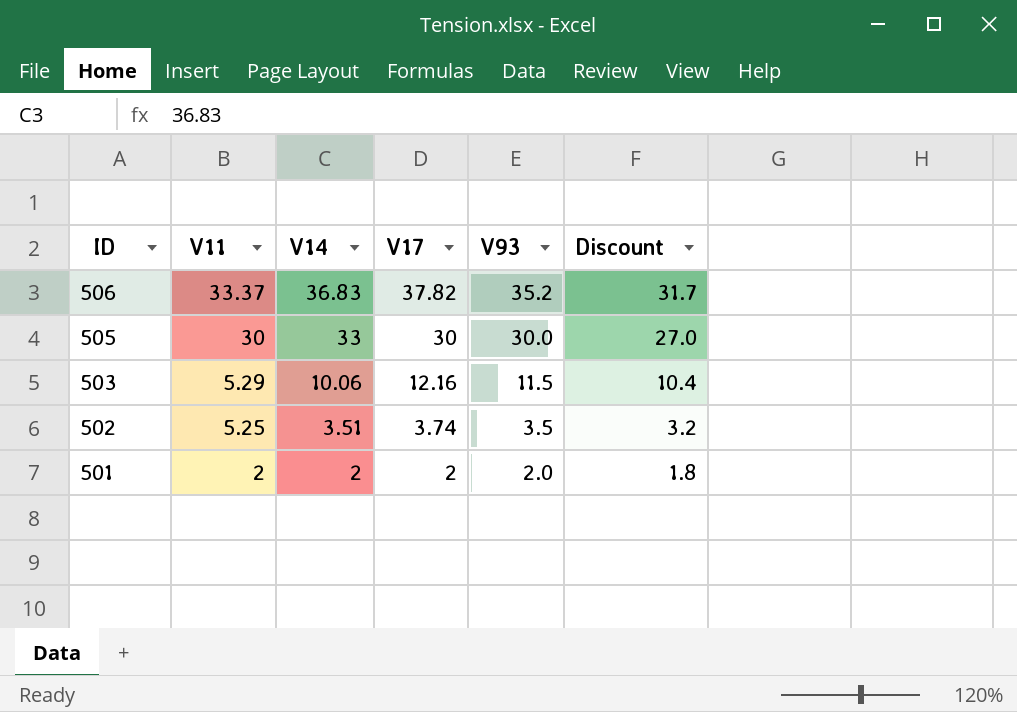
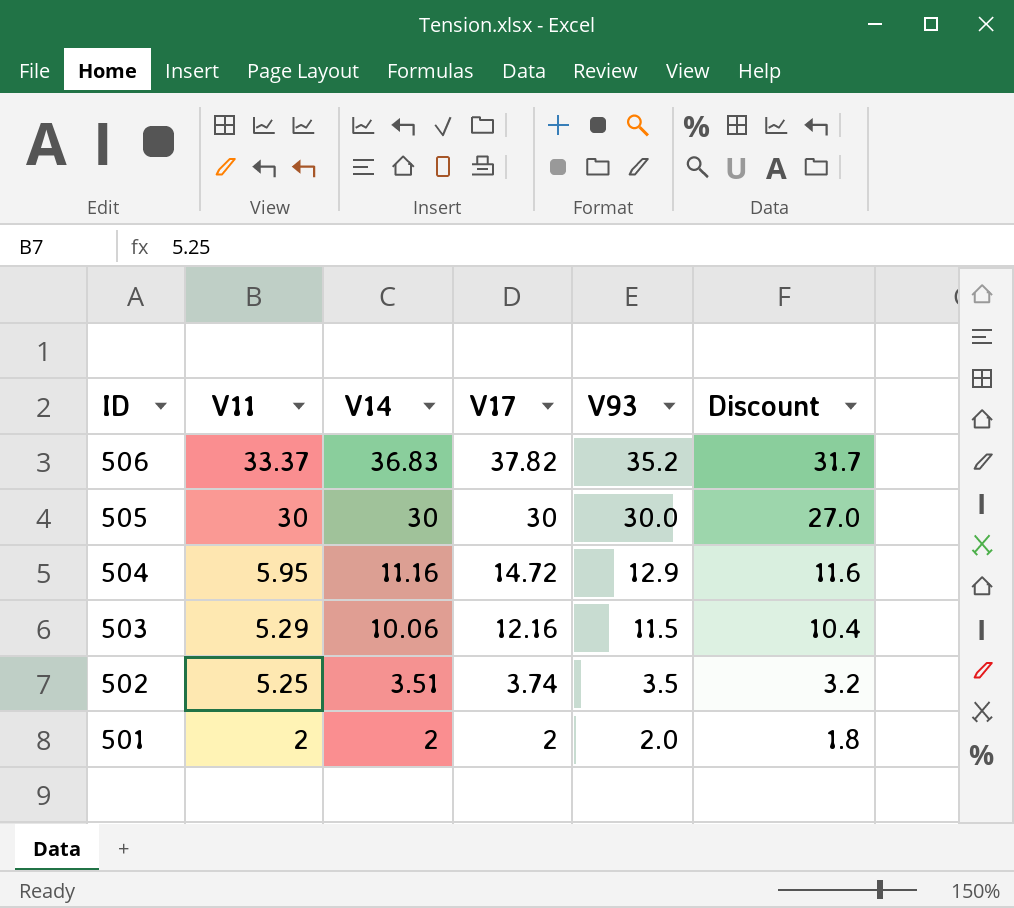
505 | V14: 33 -> 30
row 504: none -> 5.95 | 11.16 | 14.72 | 12.9 | 11.6

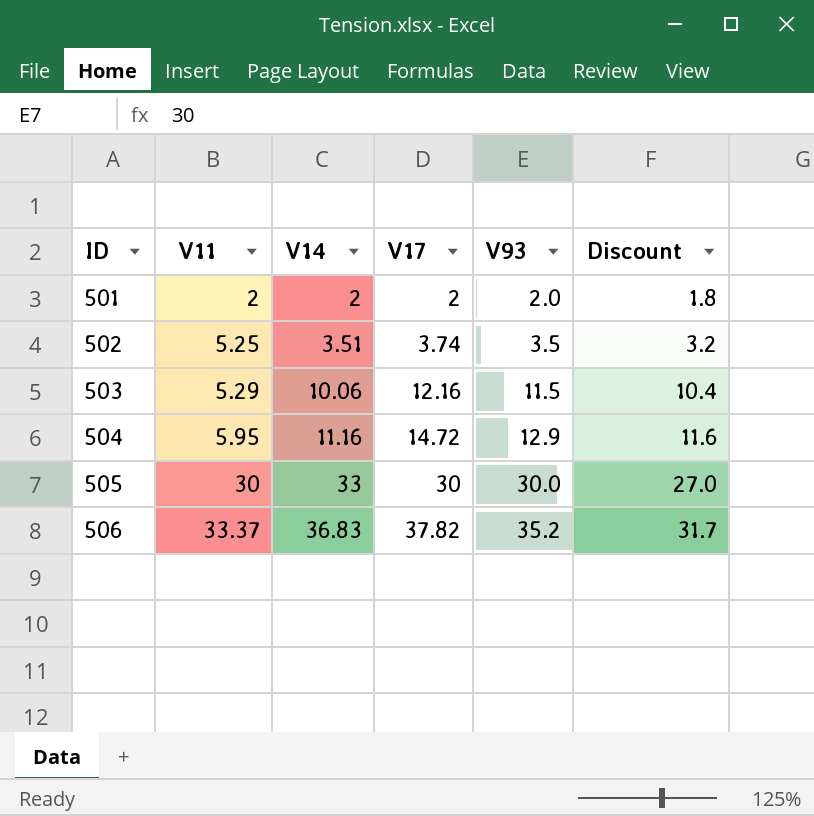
row order: ID descending -> ID ascending
505 | V14: 30 -> 33

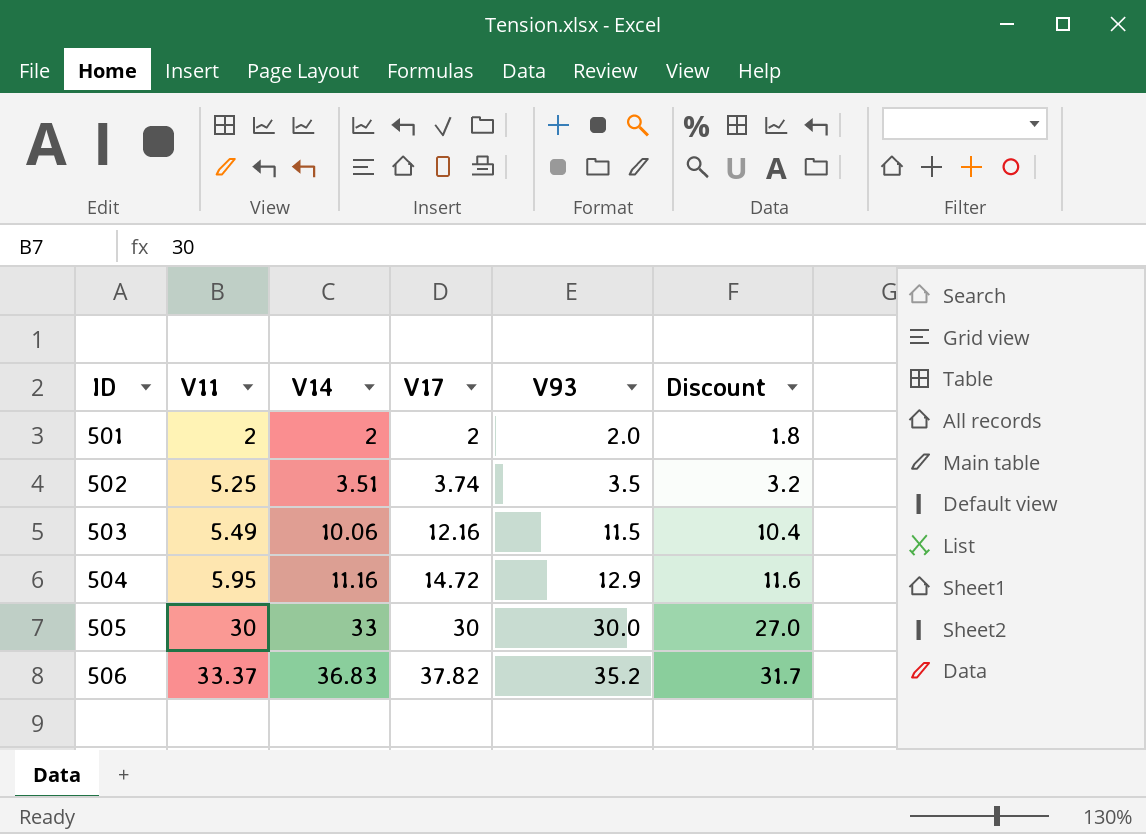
503 | V11: 5.29 -> 5.49

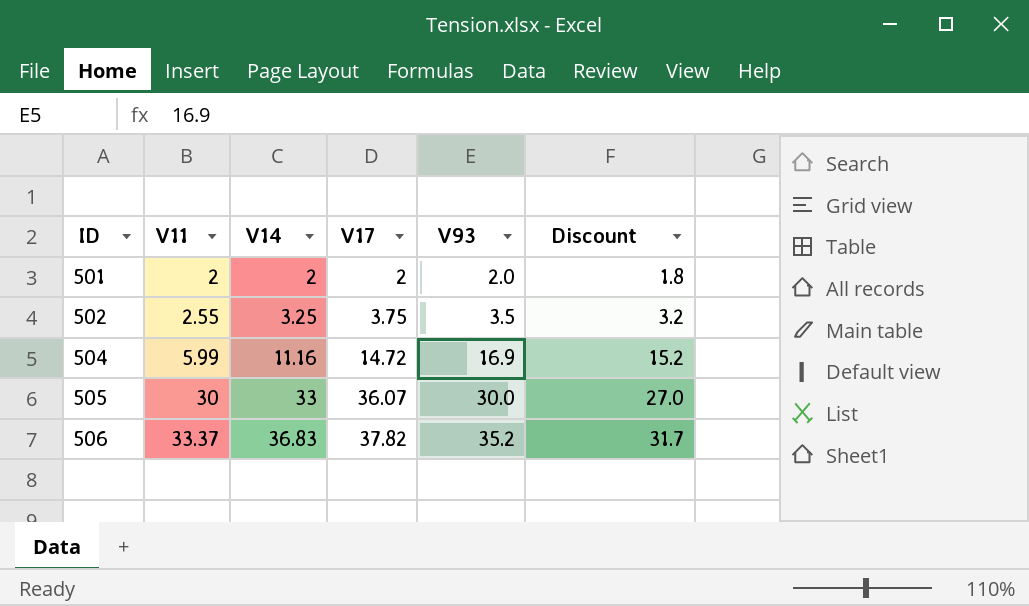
row 503: 5.49 | 10.06 | 12.16 | 11.5 | 10.4 -> none
502 | V11: 5.25 -> 2.55
502 | V14: 3.51 -> 3.25
502 | V17: 3.74 -> 3.75
504 | V11: 5.95 -> 5.99
504 | V93: 12.9 -> 16.9
504 | Discount: 11.6 -> 15.2
505 | V17: 30 -> 36.07

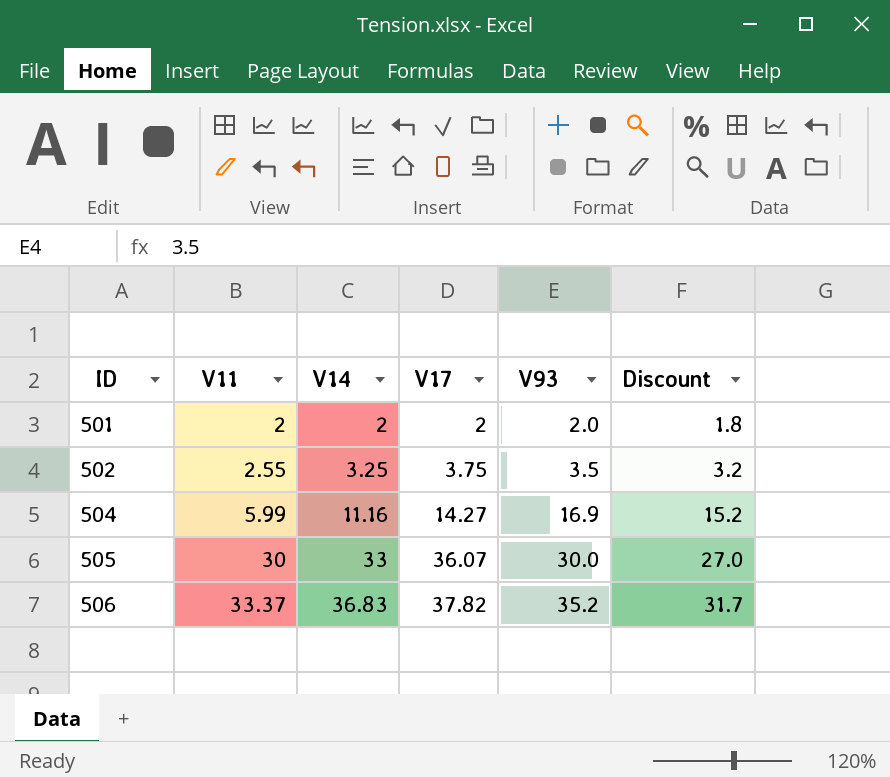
504 | V17: 14.72 -> 14.27

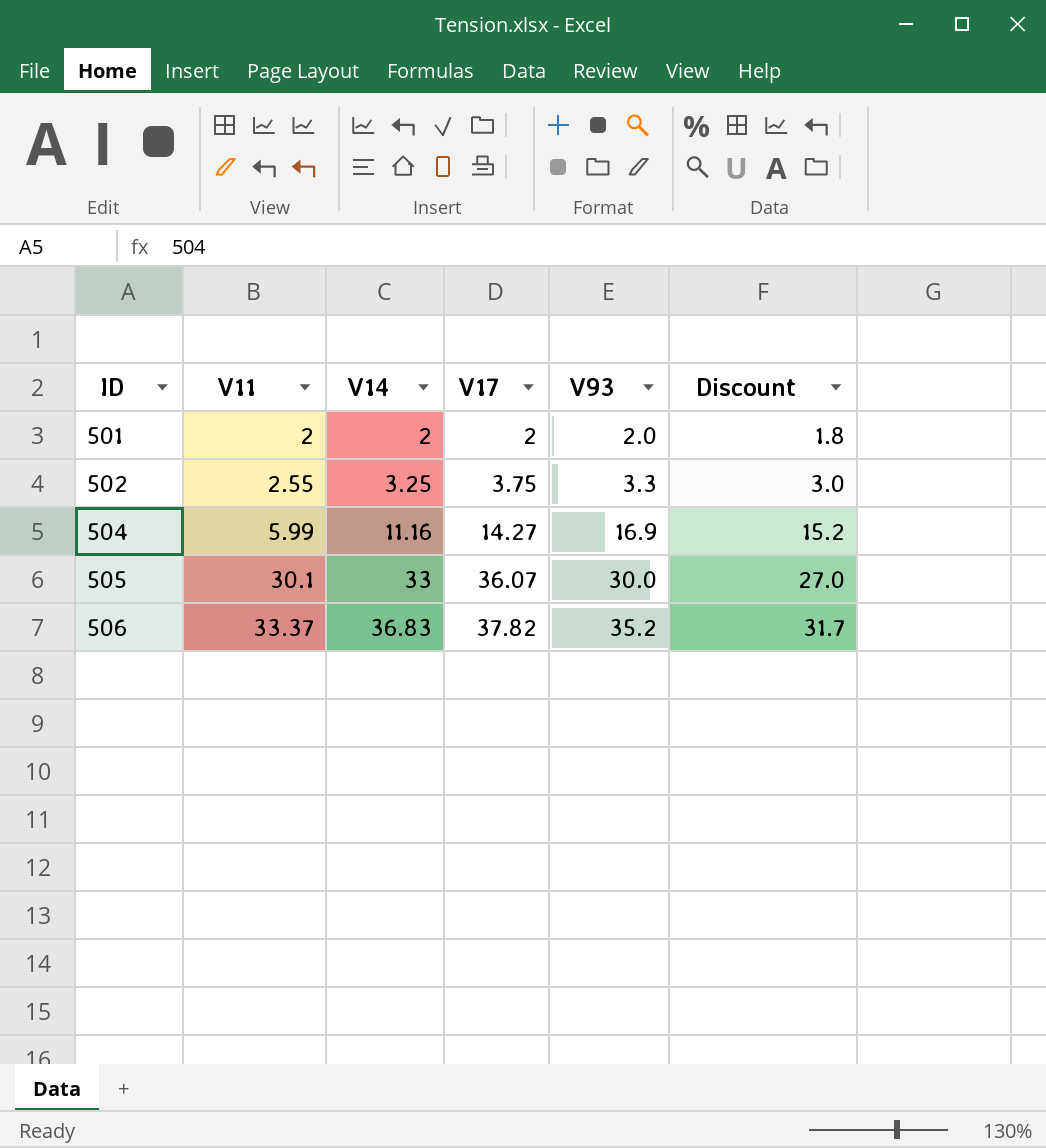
502 | V93: 3.5 -> 3.3
502 | Discount: 3.2 -> 3.0
505 | V11: 30 -> 30.1

